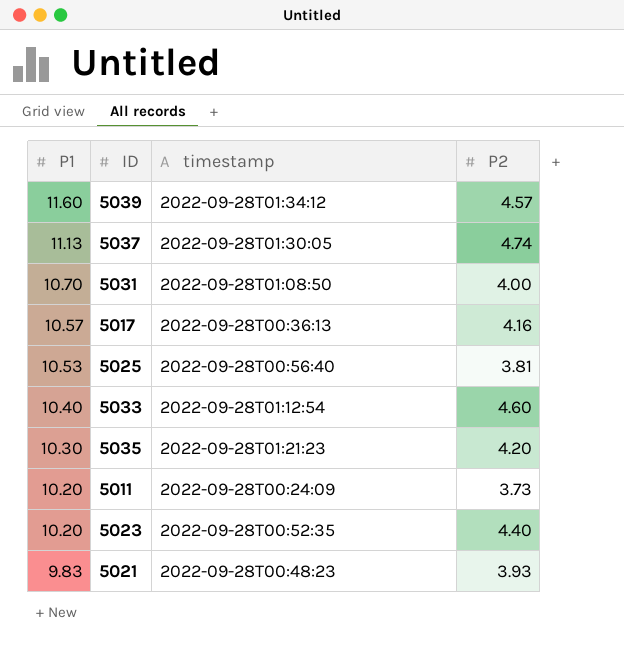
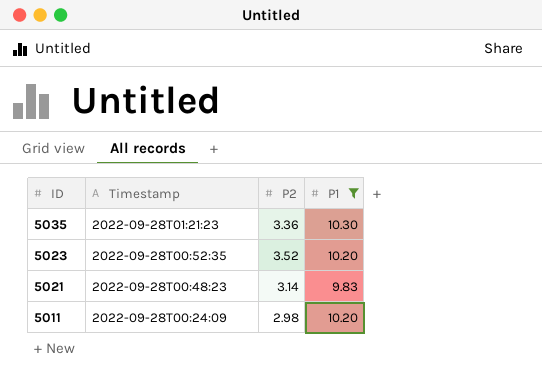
filter: none -> P1 <= 10.30
row order: P1 descending -> ID descending
column name: timestamp -> Timestamp
column P1 | position: 1 -> 4
5035 | P2: 4.20 -> 3.36
5023 | P2: 4.40 -> 3.52
5021 | P2: 3.93 -> 3.14
5011 | P2: 3.73 -> 2.98

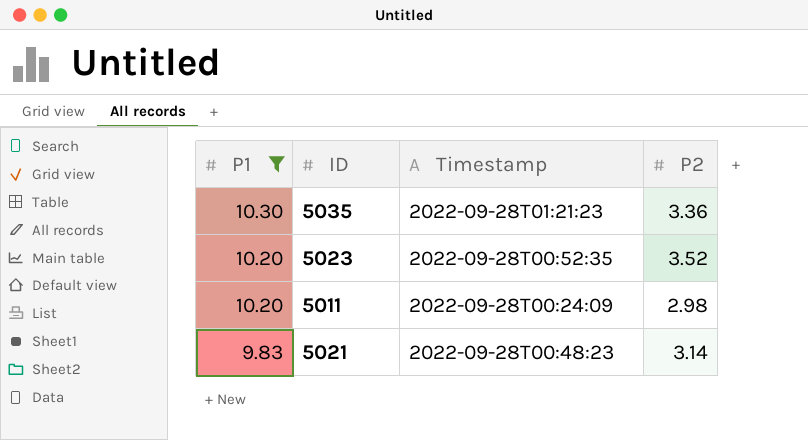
row order: ID descending -> P1 descending
column P1 | position: 4 -> 1

